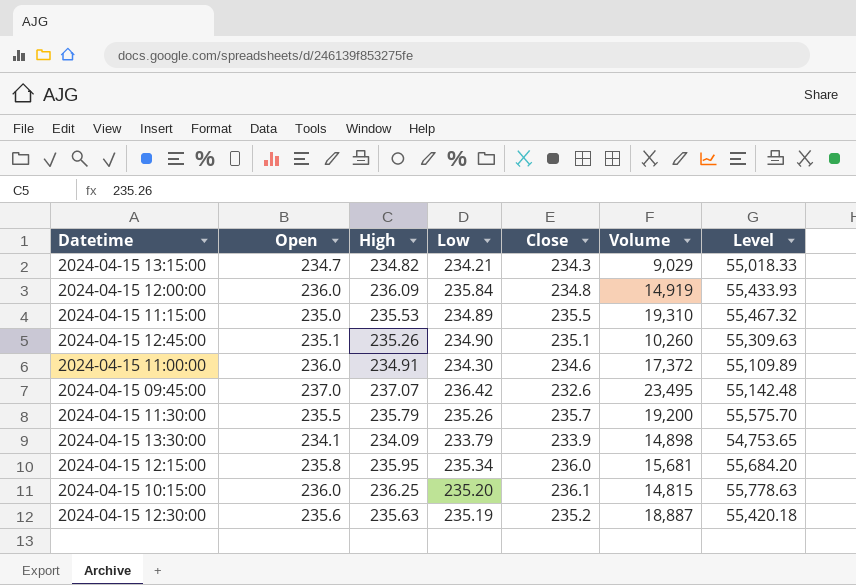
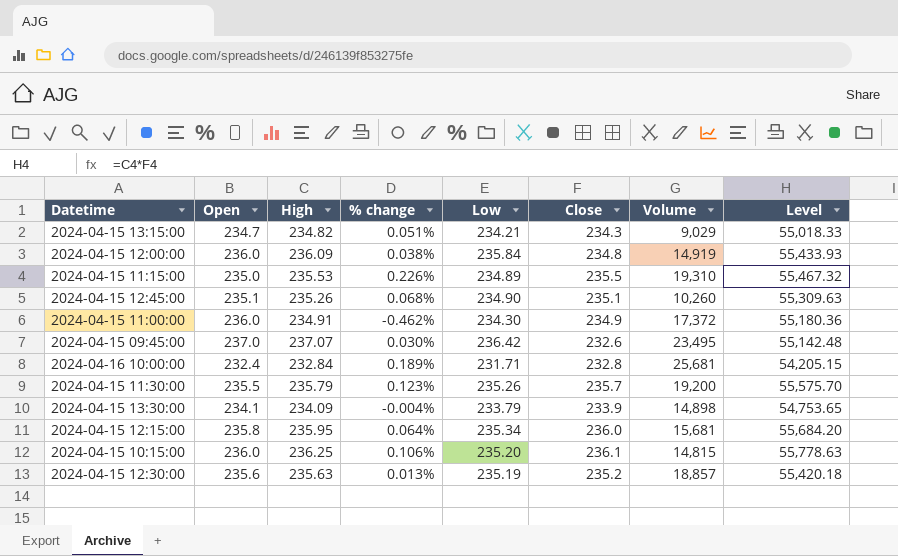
column % change | formula: none -> ([High] - [Open]) / [Open]
2024-04-15 11:00:00 | Close: 234.6 -> 234.9
2024-04-15 11:00:00 | Level: 55,109.89 -> 55,180.36
row 2024-04-16 10:00:00: none -> 232.4 | 232.84 | 0.189% | 231.71 | 232.8 | 25,681 | 54,205.15
2024-04-15 12:30:00 | Volume: 18,887 -> 18,857

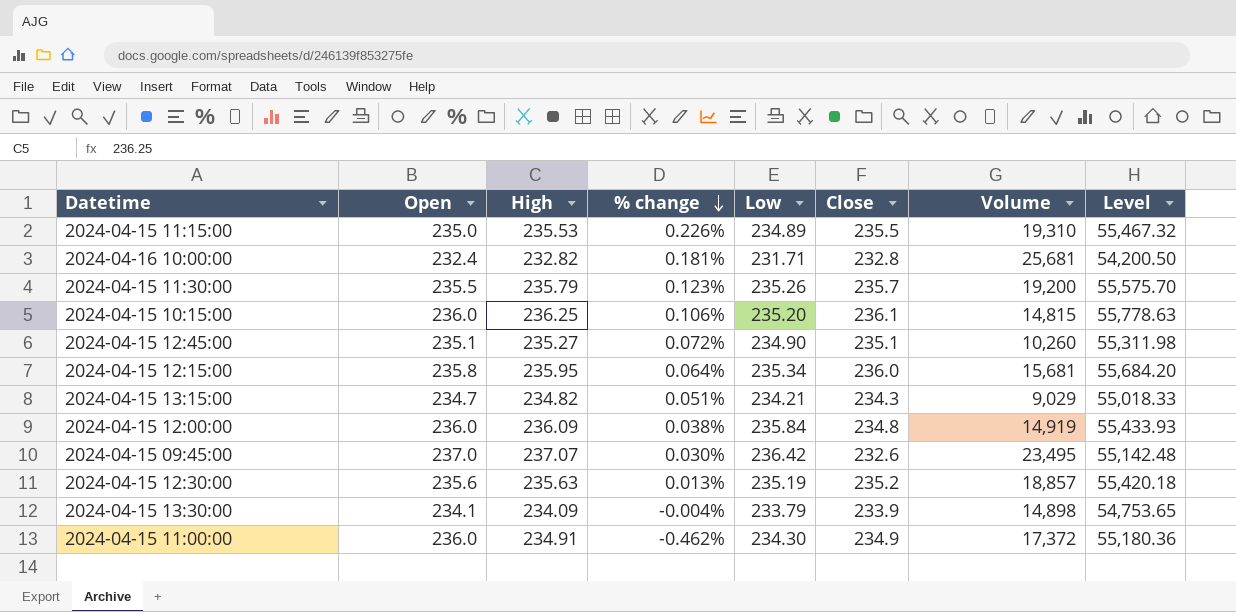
row order: none -> % change descending
2024-04-16 10:00:00 | High: 232.84 -> 232.82
2024-04-16 10:00:00 | % change: 0.189% -> 0.181%
2024-04-16 10:00:00 | Level: 54,205.15 -> 54,200.50
2024-04-15 12:45:00 | High: 235.26 -> 235.27
2024-04-15 12:45:00 | % change: 0.068% -> 0.072%
2024-04-15 12:45:00 | Level: 55,309.63 -> 55,311.98

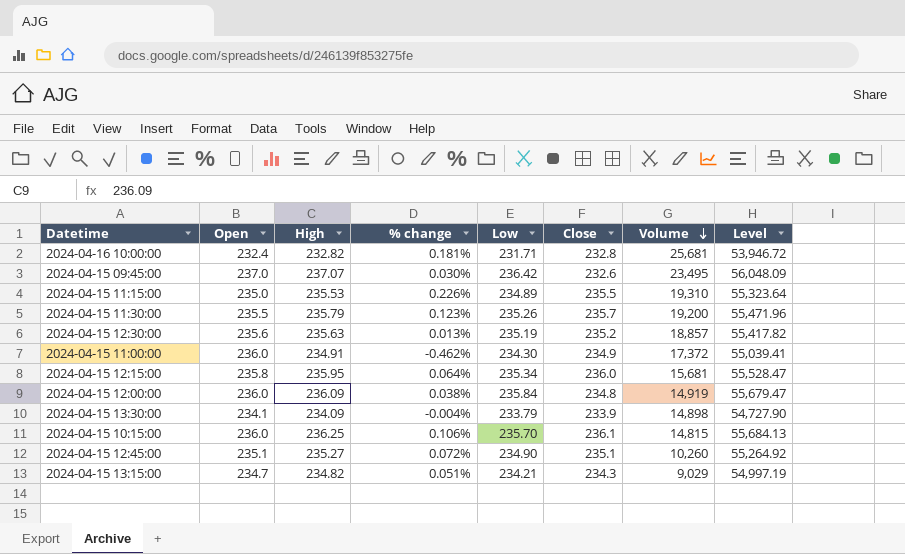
row order: % change descending -> Volume descending
column Level | formula: [High] * [Close] -> [High] * [Low]
2024-04-15 10:15:00 | Low: 235.20 -> 235.70

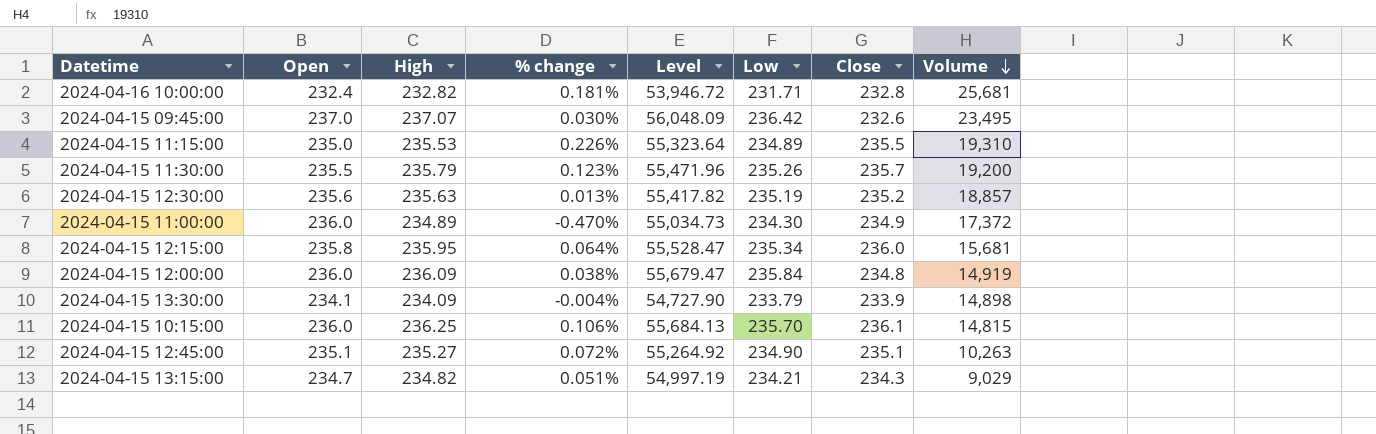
column Level | position: 8 -> 5
2024-04-15 11:00:00 | High: 234.91 -> 234.89
2024-04-15 11:00:00 | % change: -0.462% -> -0.470%
2024-04-15 11:00:00 | Level: 55,039.41 -> 55,034.73
2024-04-15 12:45:00 | Volume: 10,260 -> 10,263

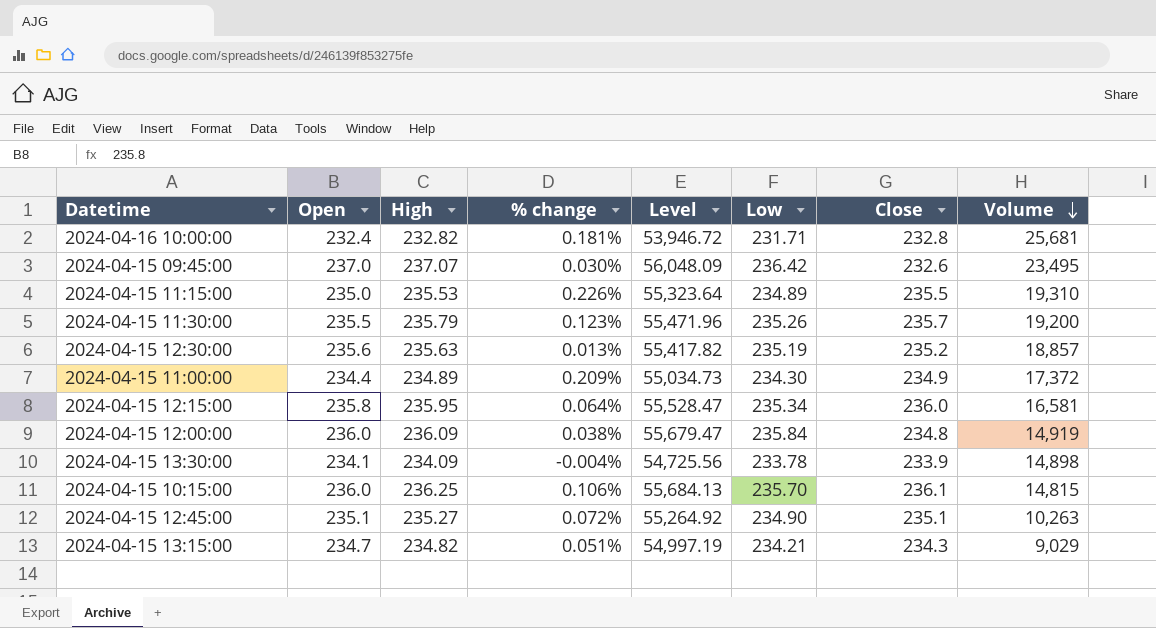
2024-04-15 11:00:00 | Open: 236.0 -> 234.4
2024-04-15 11:00:00 | % change: -0.470% -> 0.209%
2024-04-15 12:15:00 | Volume: 15,681 -> 16,581
2024-04-15 13:30:00 | Level: 54,727.90 -> 54,725.56
2024-04-15 13:30:00 | Low: 233.79 -> 233.78

